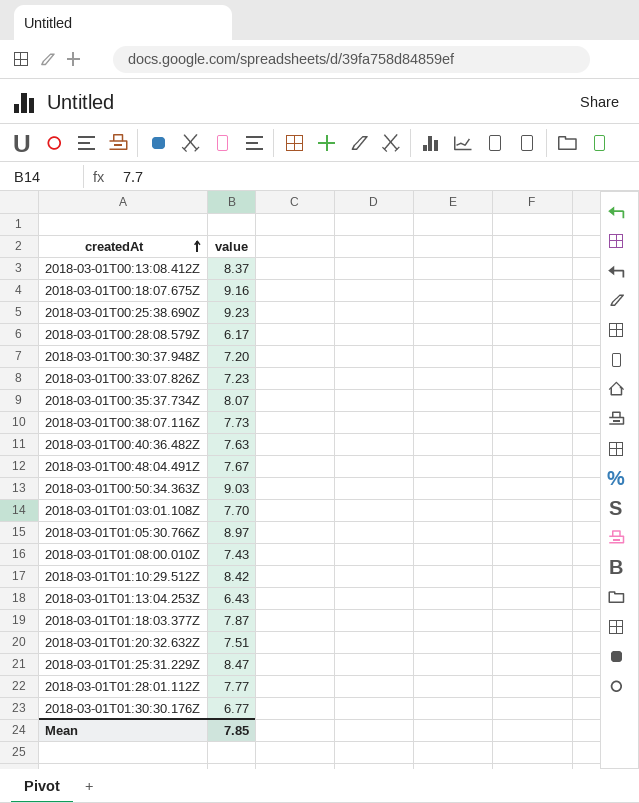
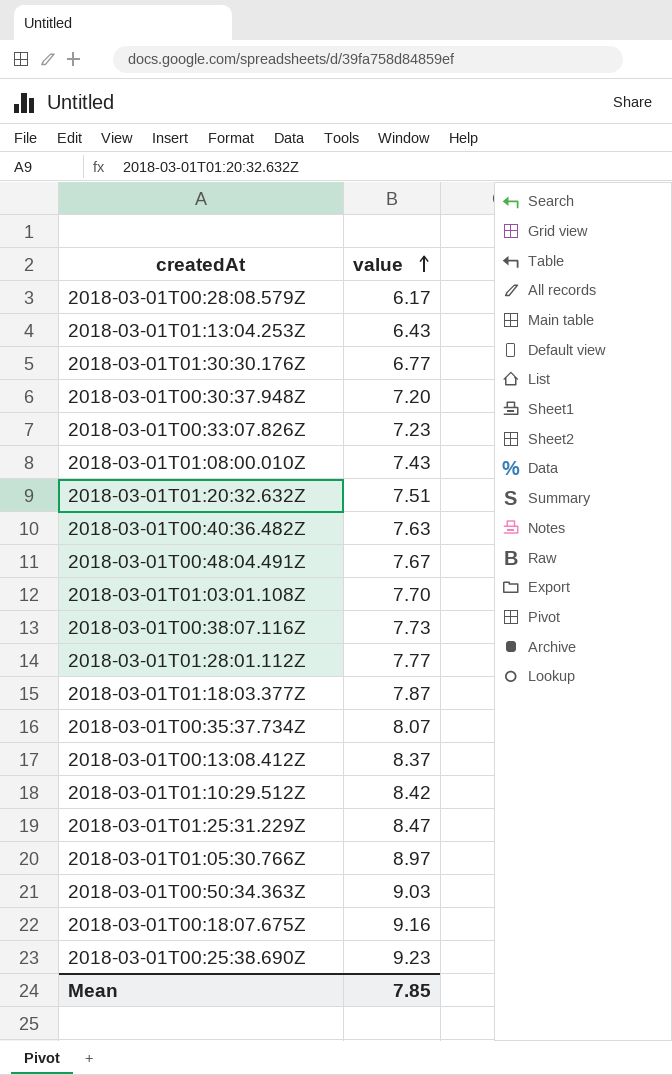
row order: createdAt ascending -> value ascending

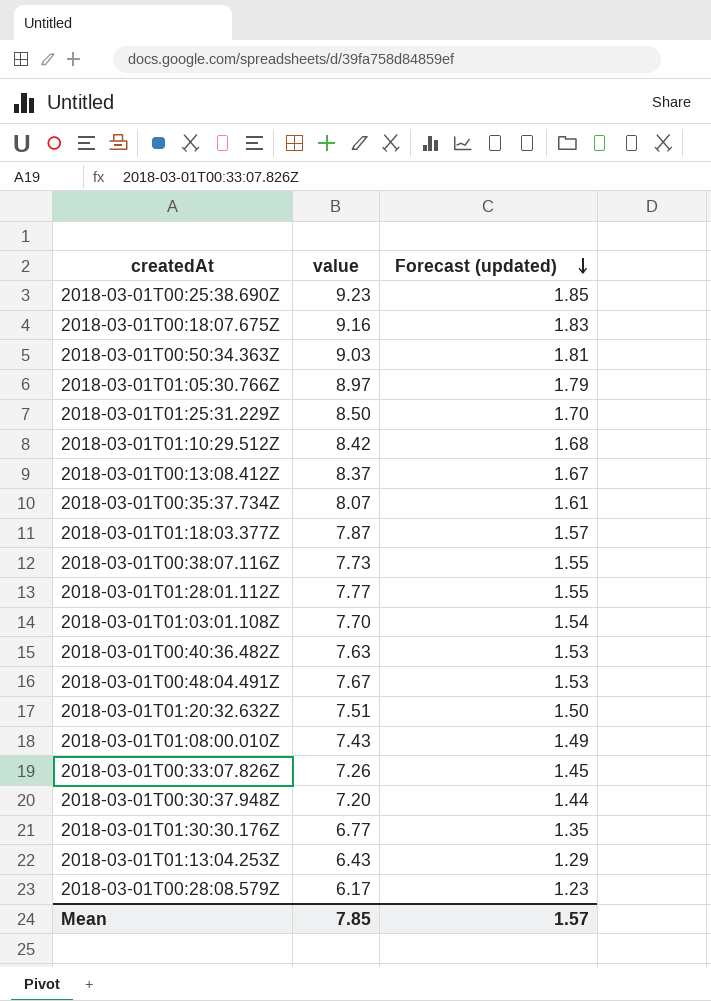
row order: value ascending -> Forecast (updated) descending
column Forecast (updated) | formula: none -> [value] * 0.2
2018-03-01T01:25:31.229Z | value: 8.47 -> 8.50
2018-03-01T00:33:07.826Z | value: 7.23 -> 7.26

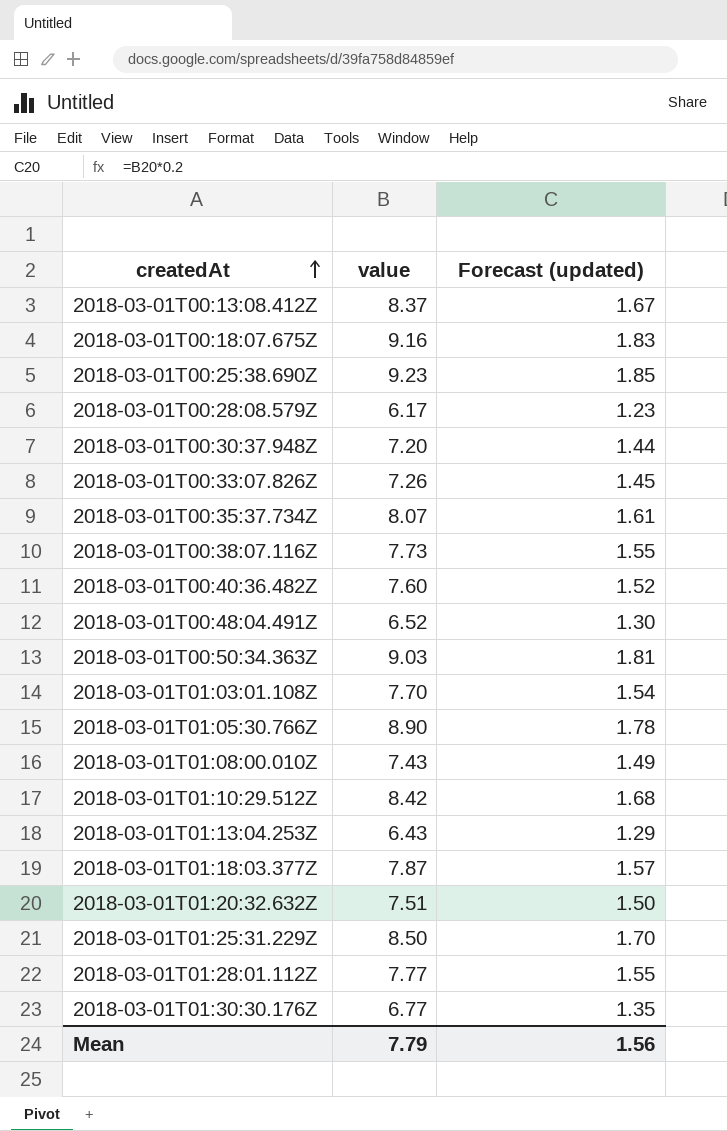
row order: Forecast (updated) descending -> createdAt ascending
2018-03-01T00:40:36.482Z | value: 7.63 -> 7.60
2018-03-01T00:40:36.482Z | Forecast (updated): 1.53 -> 1.52
2018-03-01T00:48:04.491Z | value: 7.67 -> 6.52
2018-03-01T00:48:04.491Z | Forecast (updated): 1.53 -> 1.30
2018-03-01T01:05:30.766Z | value: 8.97 -> 8.90
2018-03-01T01:05:30.766Z | Forecast (updated): 1.79 -> 1.78
Mean | value: 7.85 -> 7.79
Mean | Forecast (updated): 1.57 -> 1.56

